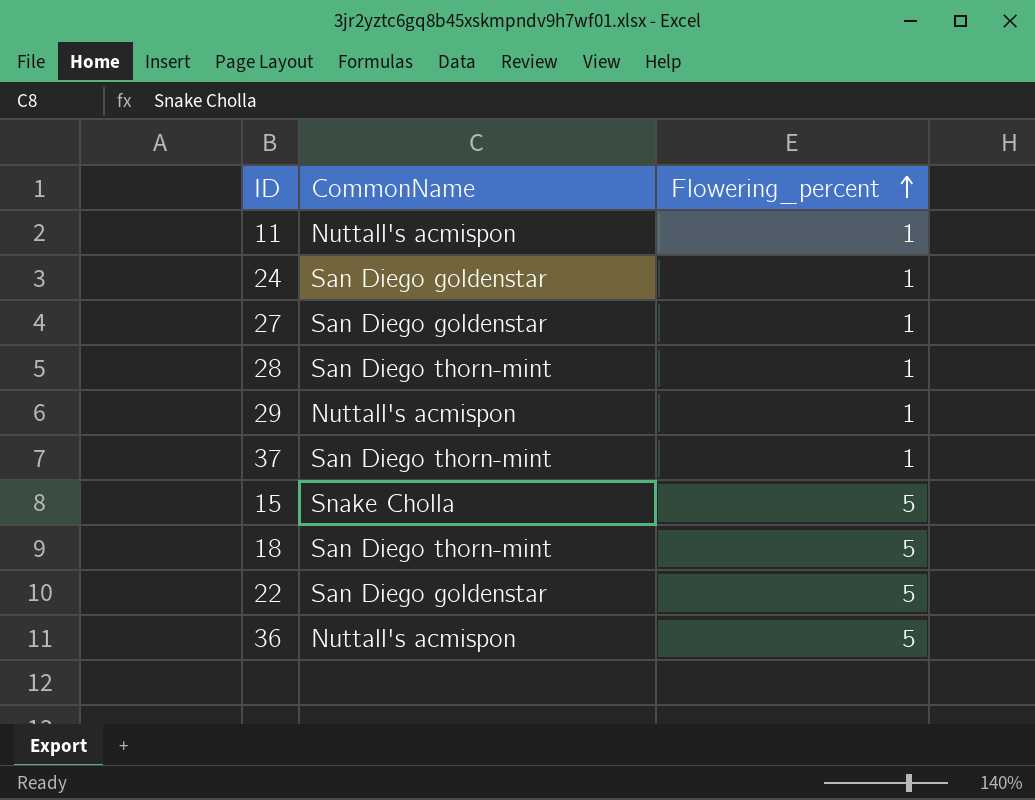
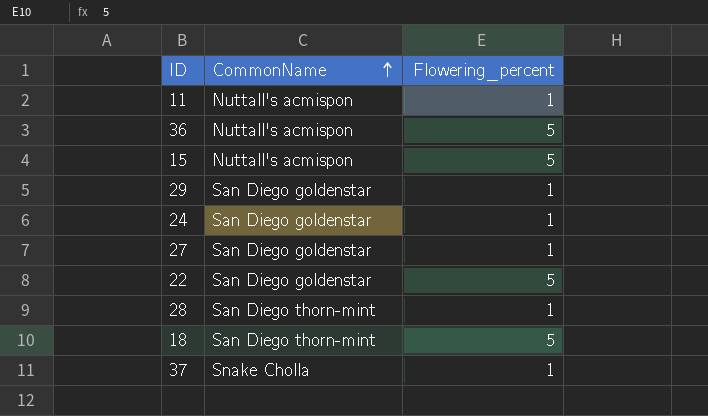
row order: Flowering_percent ascending -> CommonName ascending
15 | CommonName: Snake Cholla -> Nuttall's acmispon
29 | CommonName: Nuttall's acmispon -> San Diego goldenstar
37 | CommonName: San Diego thorn-mint -> Snake Cholla

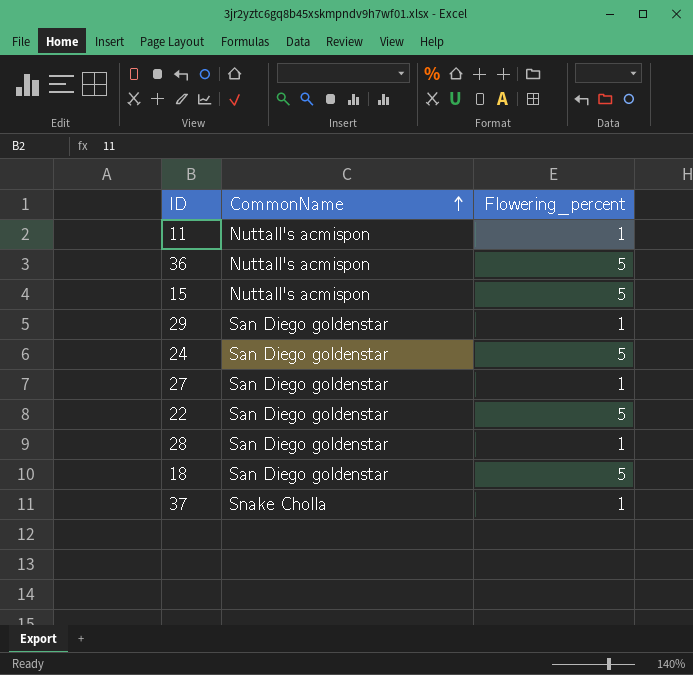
24 | Flowering_percent: 1 -> 5
28 | CommonName: San Diego thorn-mint -> San Diego goldenstar
18 | CommonName: San Diego thorn-mint -> San Diego goldenstar

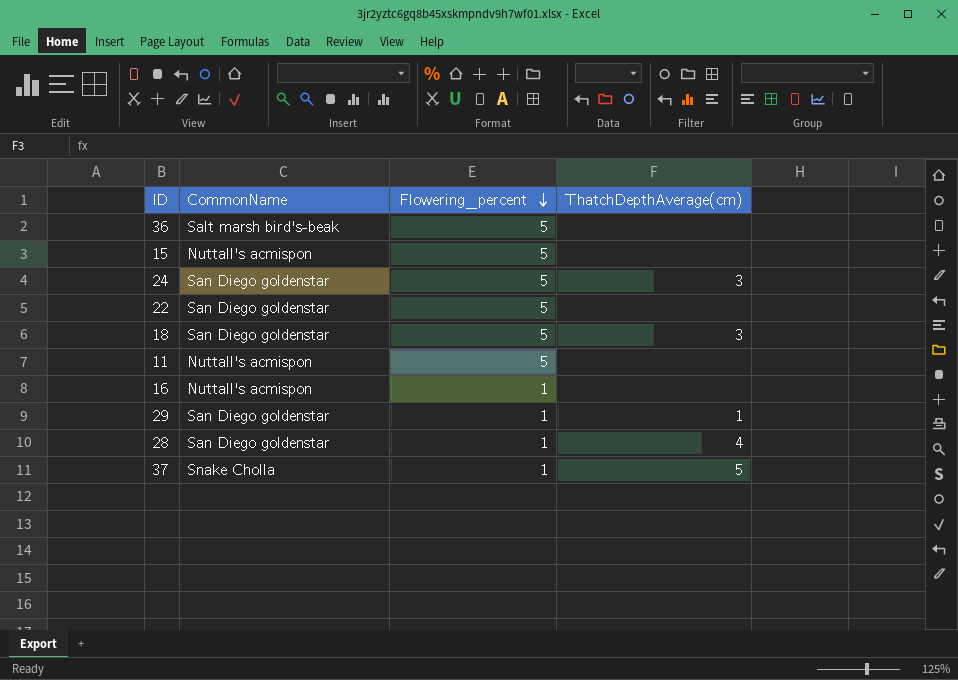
row order: CommonName ascending -> Flowering_percent descending
column ThatchDepthAverage(cm) | position: none -> 4
row 27: San Diego goldenstar | 1 -> none
36 | CommonName: Nuttall's acmispon -> Salt marsh bird's-beak
11 | Flowering_percent: 1 -> 5
row 16: none -> Nuttall's acmispon | 1 | none

